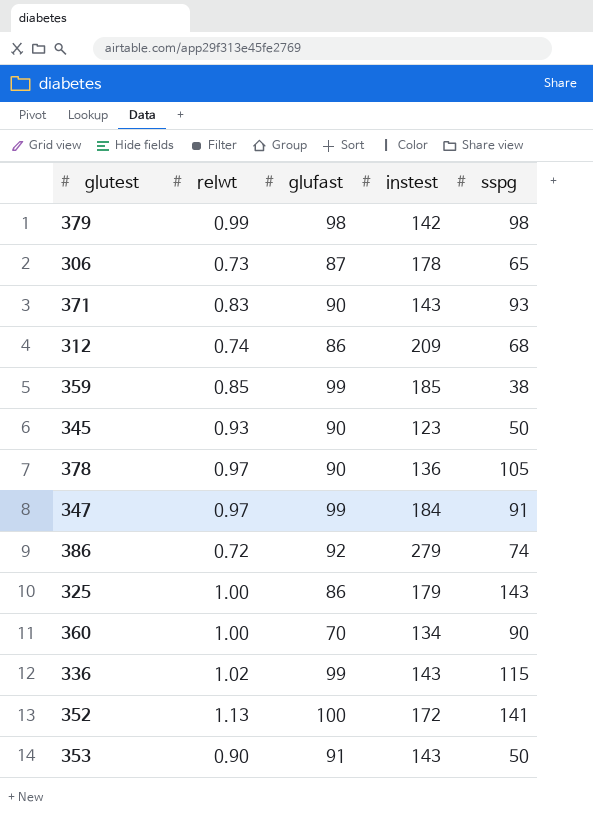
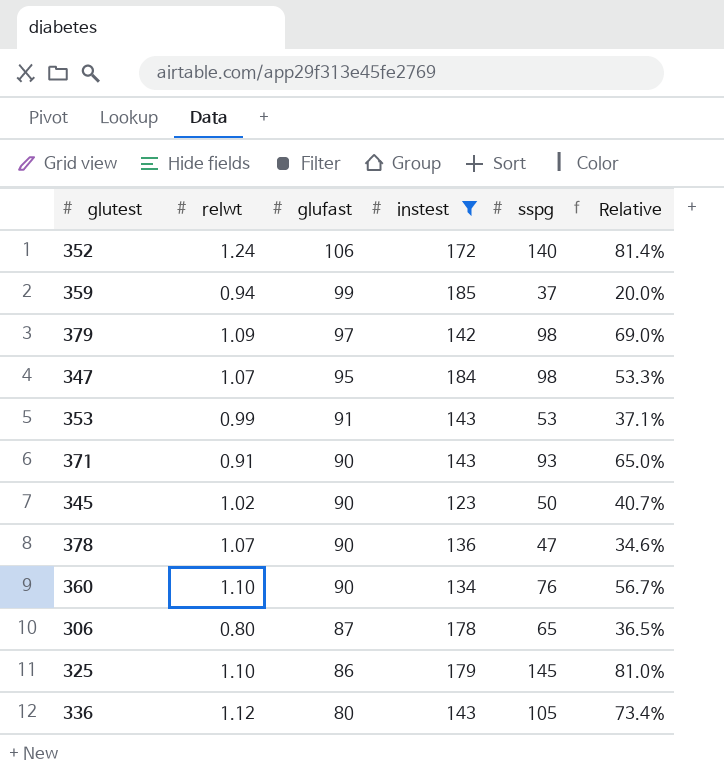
filter: none -> instest <= 185
row order: none -> glufast descending
column Relative | formula: none -> [sspg] / [instest]
352 | relwt: 1.13 -> 1.24
352 | glufast: 100 -> 106
352 | sspg: 141 -> 140
359 | relwt: 0.85 -> 0.94
359 | sspg: 38 -> 37
379 | relwt: 0.99 -> 1.09
379 | glufast: 98 -> 97
347 | relwt: 0.97 -> 1.07
347 | glufast: 99 -> 95
347 | sspg: 91 -> 98
353 | relwt: 0.90 -> 0.99
353 | sspg: 50 -> 53
371 | relwt: 0.83 -> 0.91
345 | relwt: 0.93 -> 1.02
378 | relwt: 0.97 -> 1.07
378 | sspg: 105 -> 47
360 | relwt: 1.00 -> 1.10
360 | glufast: 70 -> 90
360 | sspg: 90 -> 76
306 | relwt: 0.73 -> 0.80
325 | relwt: 1.00 -> 1.10
325 | sspg: 143 -> 145
336 | relwt: 1.02 -> 1.12
336 | glufast: 99 -> 80
336 | sspg: 115 -> 105

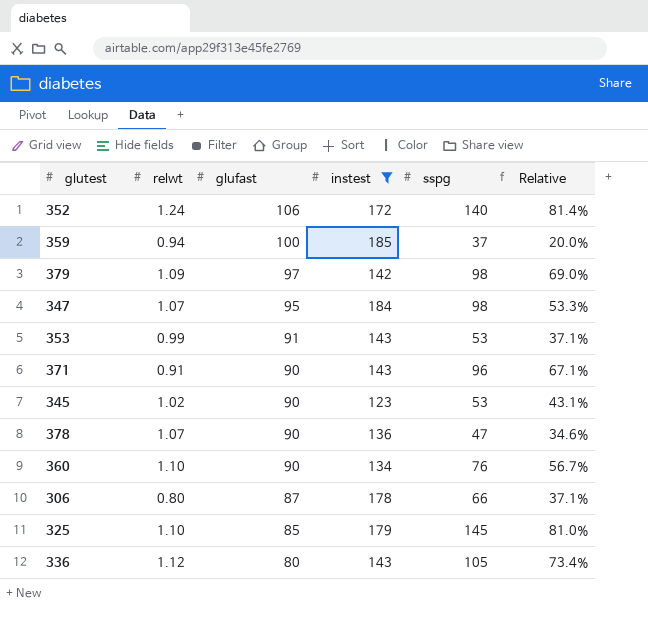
359 | glufast: 99 -> 100
371 | sspg: 93 -> 96
371 | Relative: 65.0% -> 67.1%
345 | sspg: 50 -> 53
345 | Relative: 40.7% -> 43.1%
306 | sspg: 65 -> 66
306 | Relative: 36.5% -> 37.1%
325 | glufast: 86 -> 85

